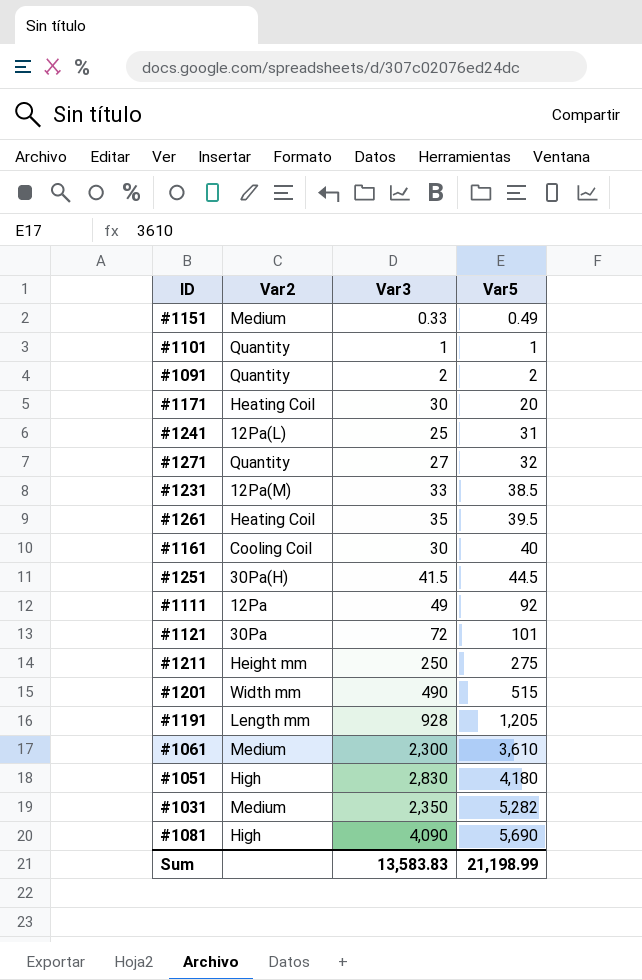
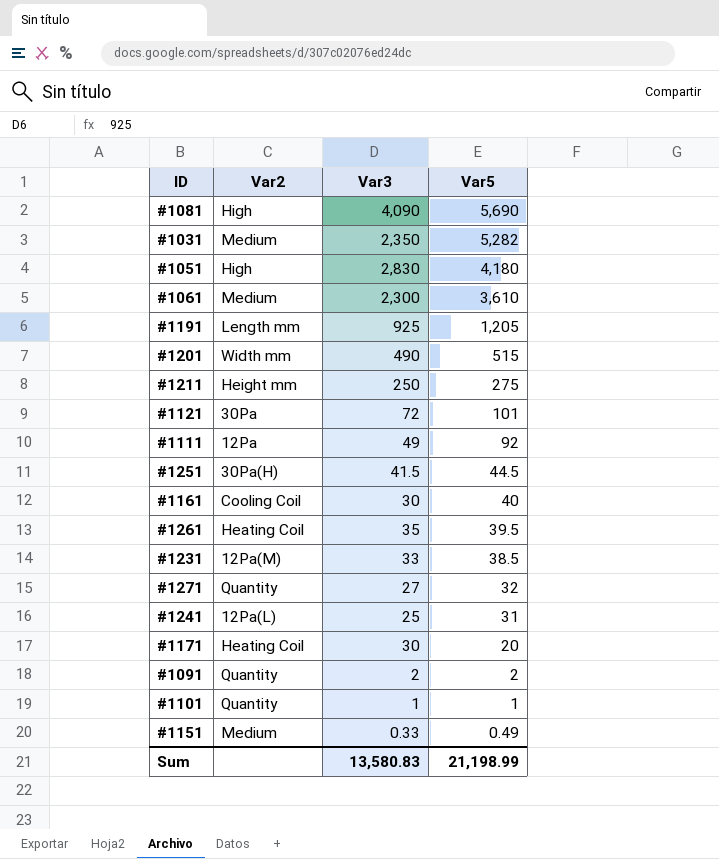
row order: Var5 ascending -> Var5 descending
#1191 | Var3: 928 -> 925
Sum | Var3: 13,583.83 -> 13,580.83

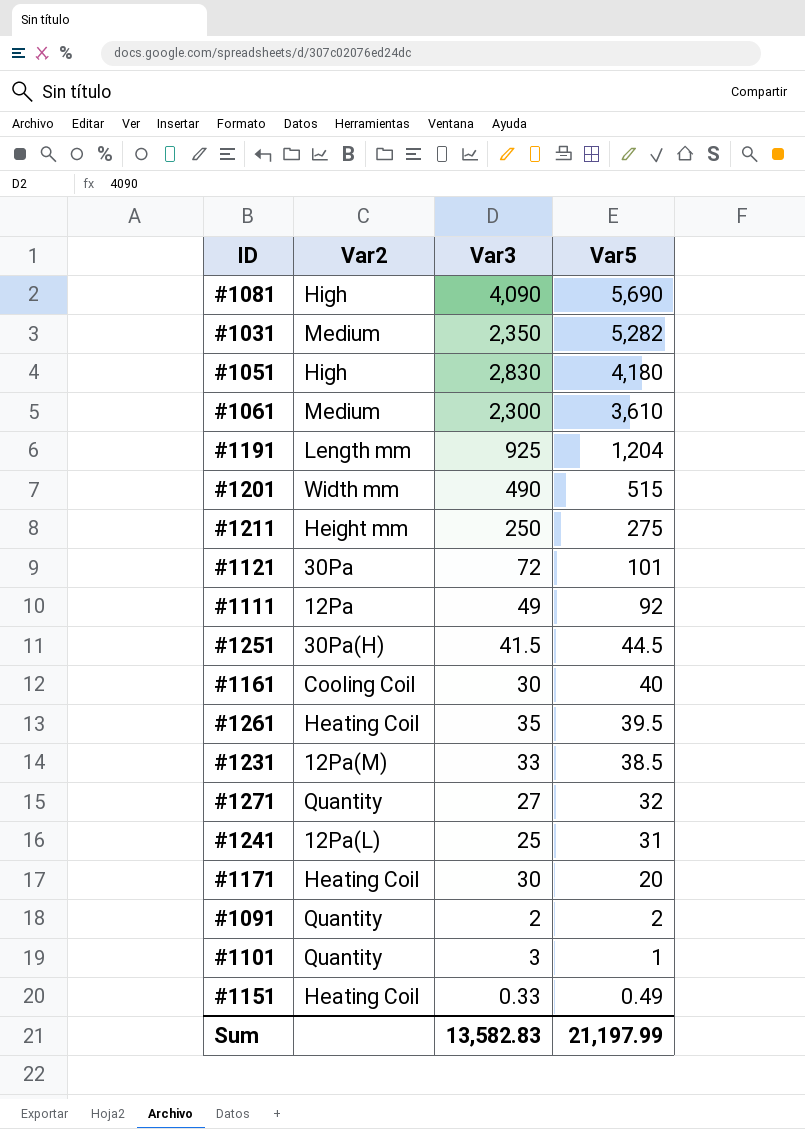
#1191 | Var5: 1,205 -> 1,204
#1101 | Var3: 1 -> 3
#1151 | Var2: Medium -> Heating Coil
Sum | Var3: 13,580.83 -> 13,582.83
Sum | Var5: 21,198.99 -> 21,197.99

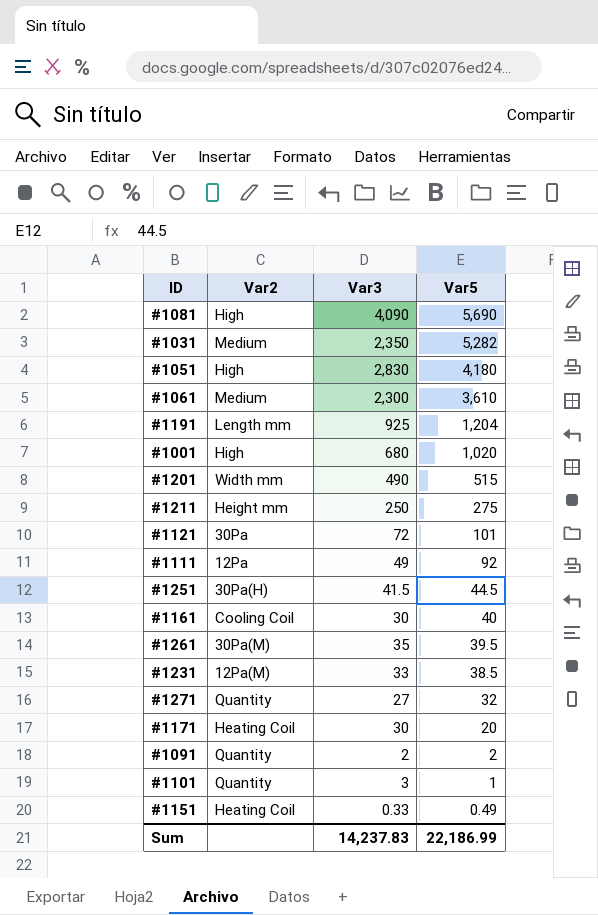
row #1241: 12Pa(L) | 25 | 31 -> none
row #1001: none -> High | 680 | 1,020
#1261 | Var2: Heating Coil -> 30Pa(M)
Sum | Var3: 13,582.83 -> 14,237.83
Sum | Var5: 21,197.99 -> 22,186.99

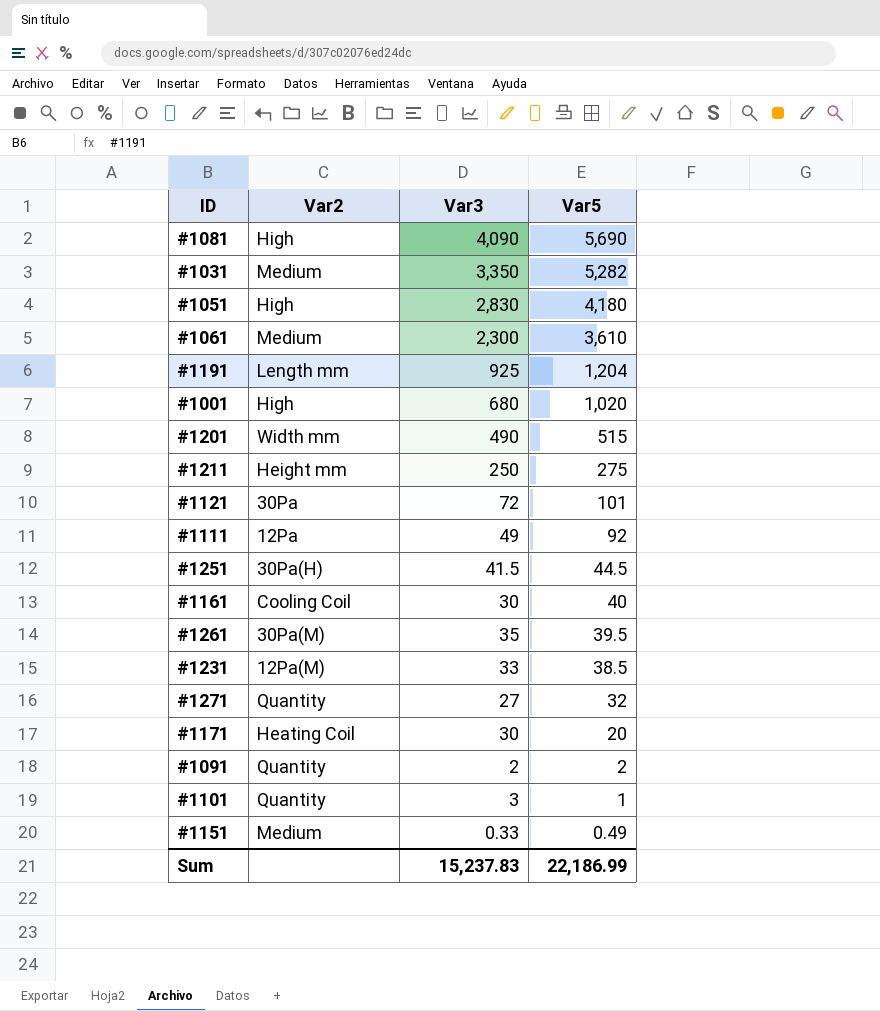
#1031 | Var3: 2,350 -> 3,350
#1151 | Var2: Heating Coil -> Medium
Sum | Var3: 14,237.83 -> 15,237.83

